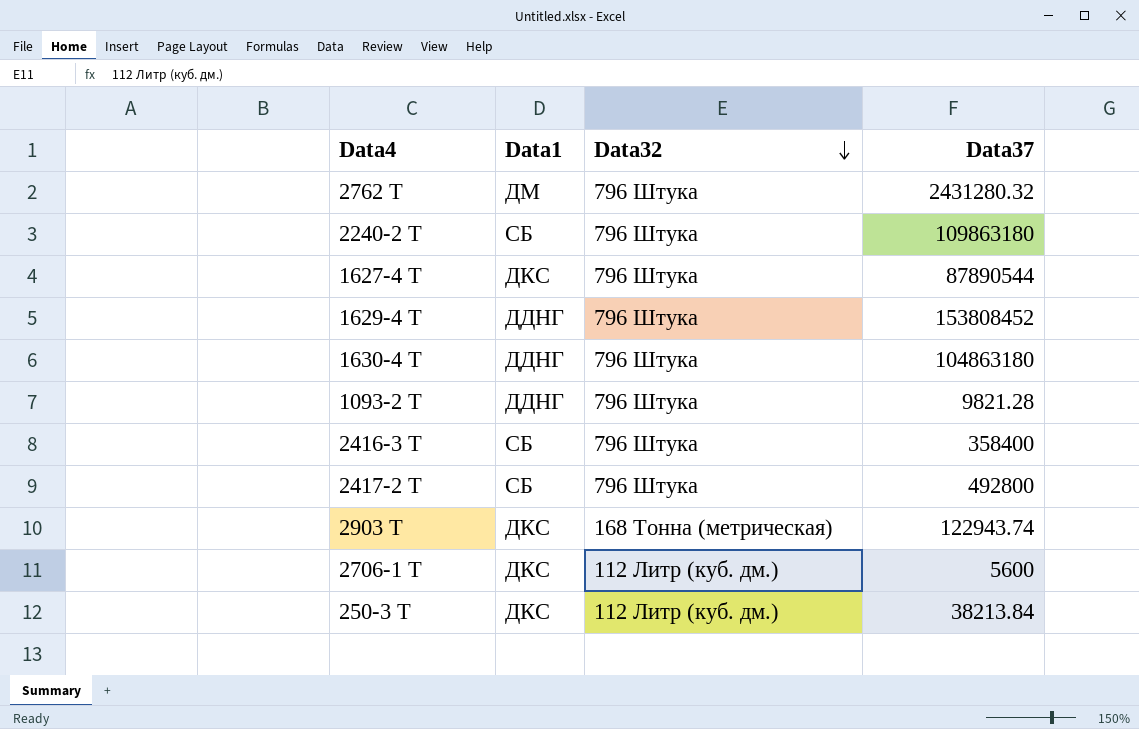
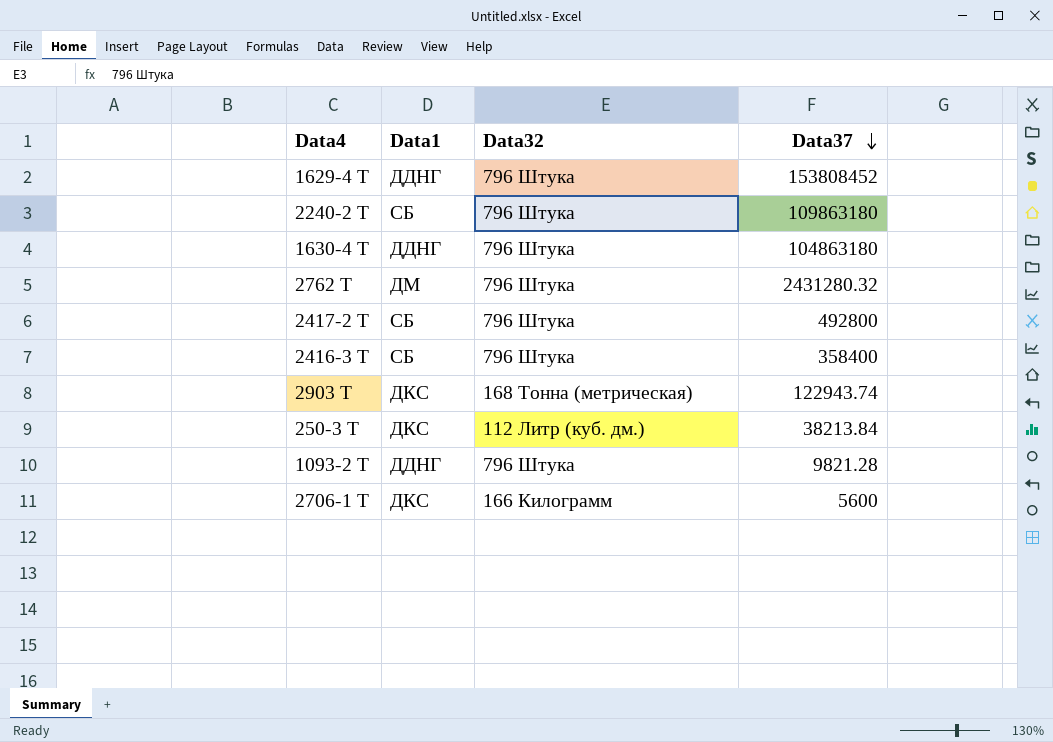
row order: Data32 descending -> Data37 descending
row 1627-4 Т: ДКС | 796 Штука | 87890544 -> none
2706-1 Т | Data32: 112 Литр (куб. дм.) -> 166 Килограмм

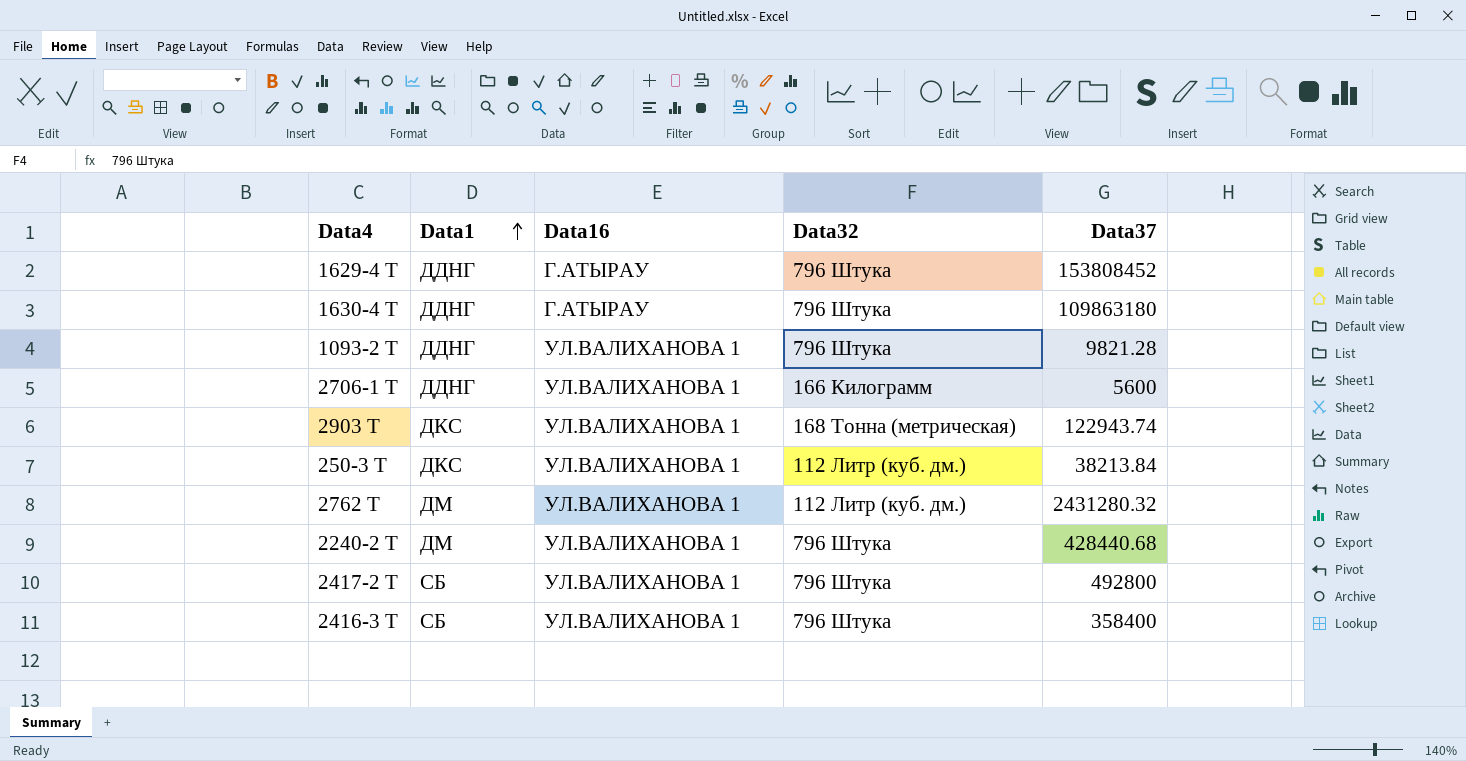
row order: Data37 descending -> Data1 ascending
column Data16 | position: none -> 3
1630-4 Т | Data37: 104863180 -> 109863180
2706-1 Т | Data1: ДКС -> ДДНГ
2762 Т | Data32: 796 Штука -> 112 Литр (куб. дм.)
2240-2 Т | Data1: СБ -> ДМ
2240-2 Т | Data37: 109863180 -> 428440.68

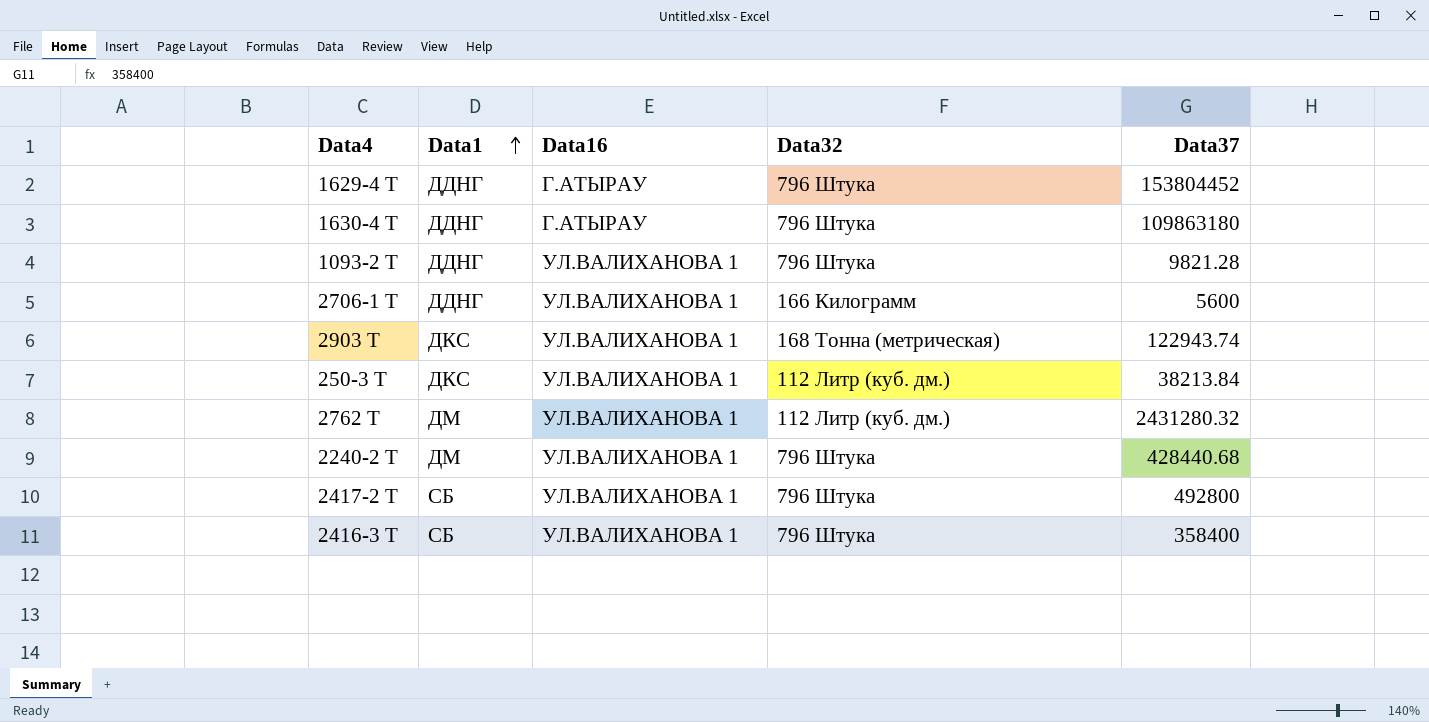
1629-4 Т | Data37: 153808452 -> 153804452

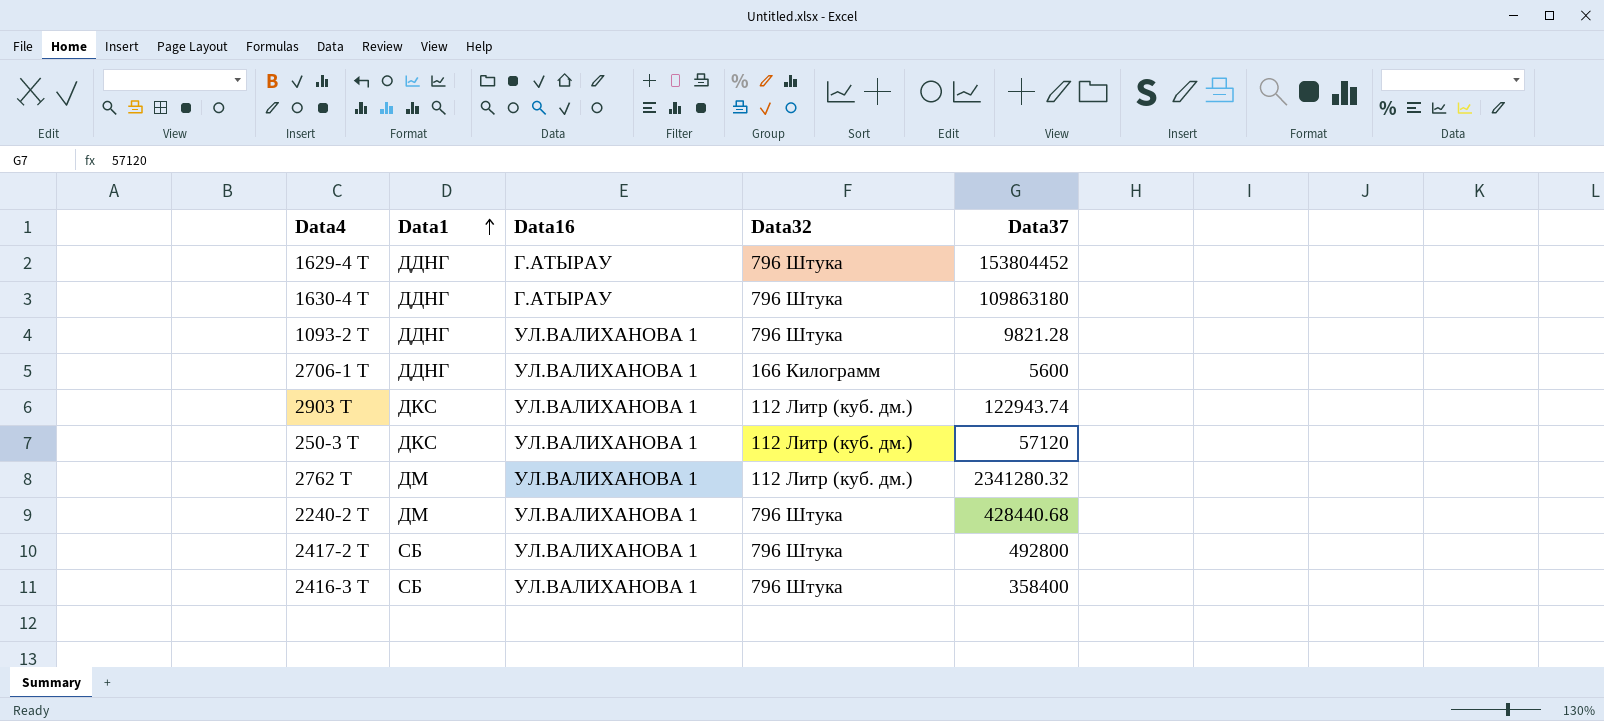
2903 Т | Data32: 168 Тонна (метрическая) -> 112 Литр (куб. дм.)
250-3 Т | Data37: 38213.84 -> 57120
2762 Т | Data37: 2431280.32 -> 2341280.32

